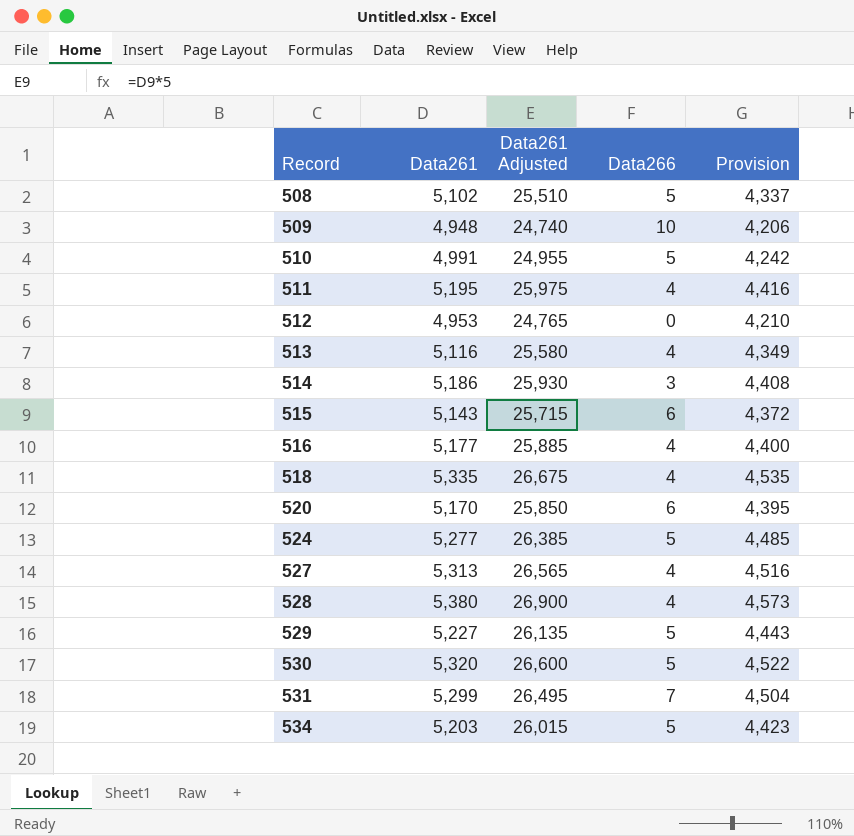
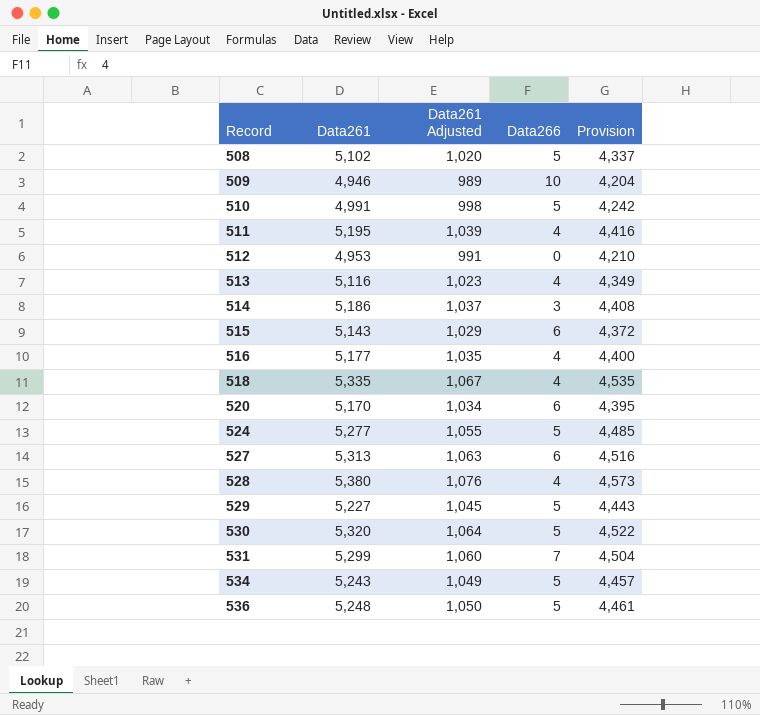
column Data261 Adjusted | formula: [Data261] * 5 -> [Data261] * 0.2
509 | Data261: 4,948 -> 4,946
509 | Provision: 4,206 -> 4,204
527 | Data266: 4 -> 6
534 | Data261: 5,203 -> 5,243
534 | Provision: 4,423 -> 4,457
row 536: none -> 5,248 | 1,050 | 5 | 4,461

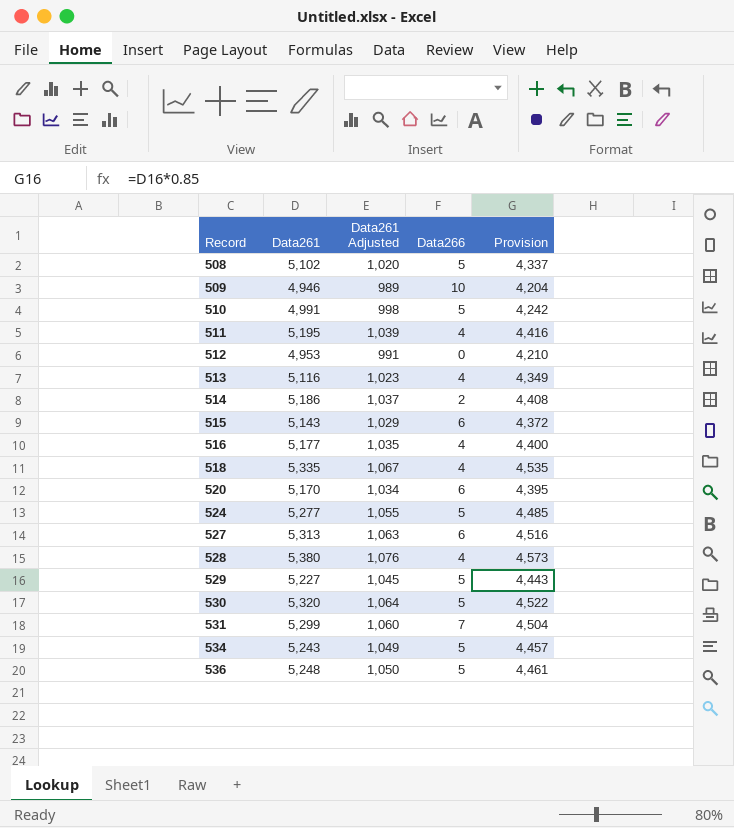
514 | Data266: 3 -> 2

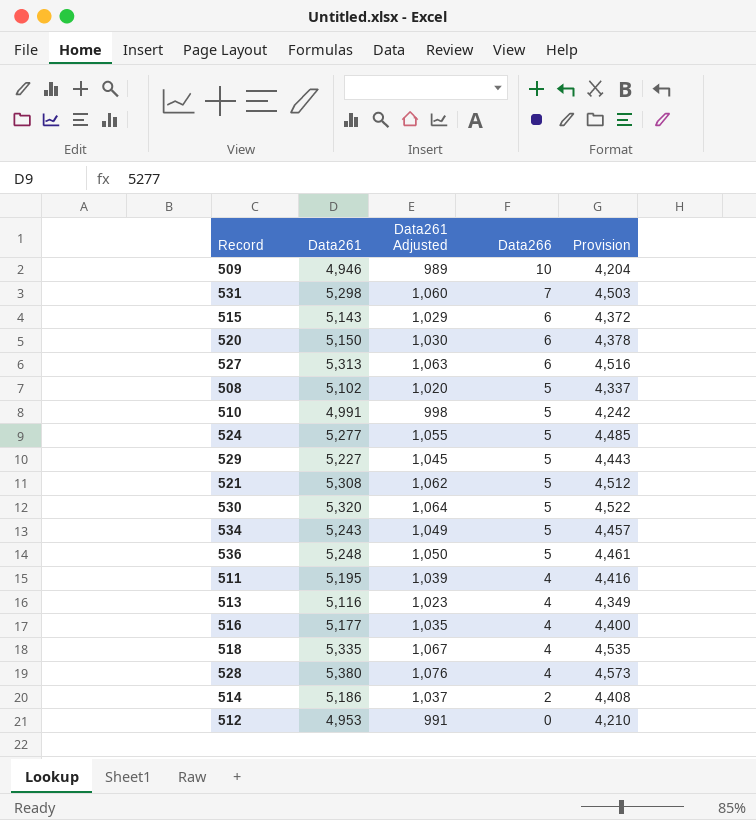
row order: Record ascending -> Data266 descending
531 | Data261: 5,299 -> 5,298
531 | Provision: 4,504 -> 4,503
520 | Data261: 5,170 -> 5,150
520 | Data261 Adjusted: 1,034 -> 1,030
520 | Provision: 4,395 -> 4,378
row 521: none -> 5,308 | 1,062 | 5 | 4,512

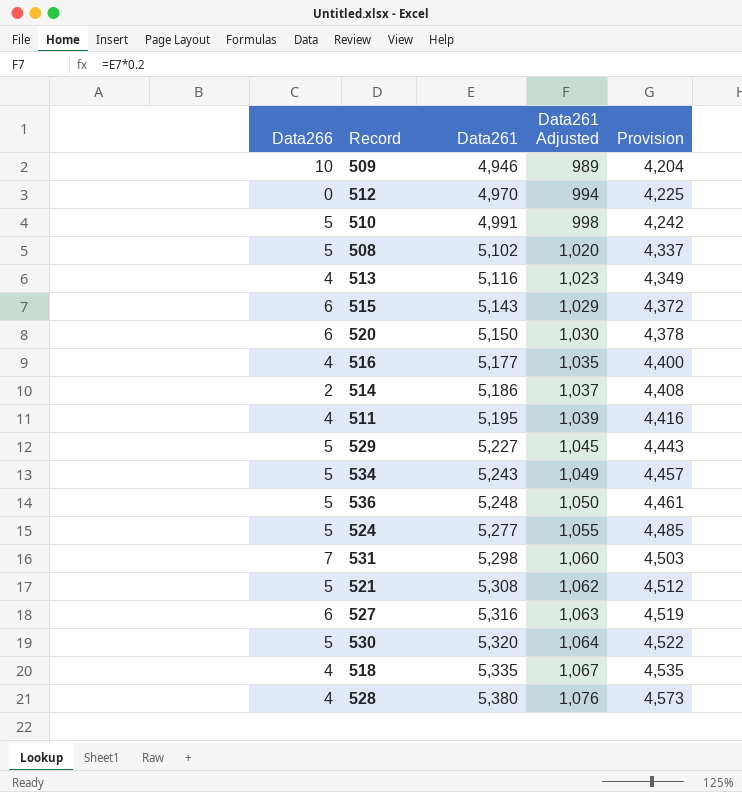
row order: Data266 descending -> Data261 ascending
column Data266 | position: 4 -> 1
512 | Data261: 4,953 -> 4,970
512 | Data261 Adjusted: 991 -> 994
512 | Provision: 4,210 -> 4,225
527 | Data261: 5,313 -> 5,316
527 | Provision: 4,516 -> 4,519

